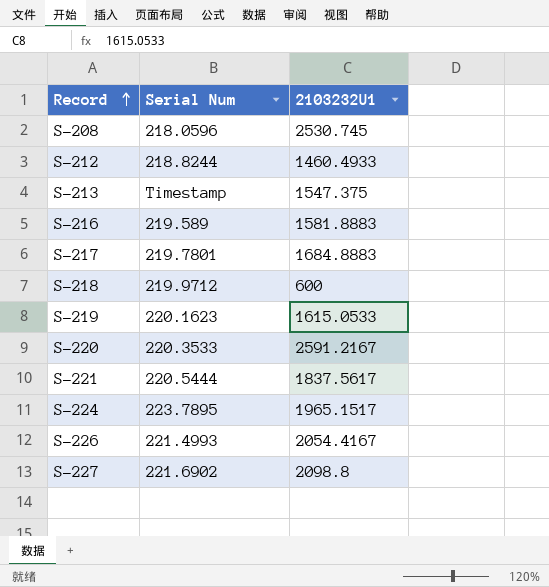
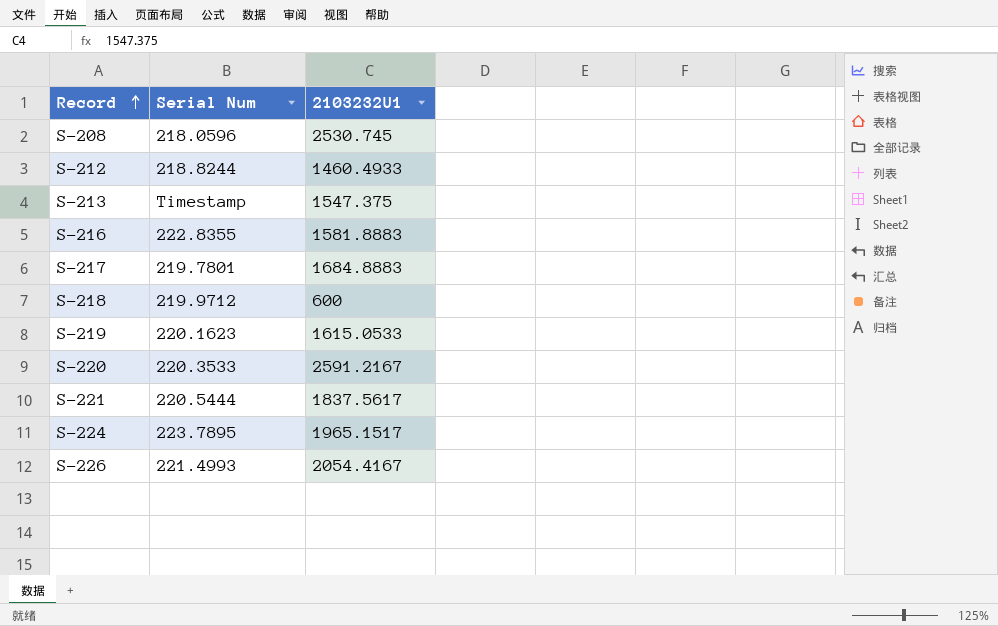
row S-227: 221.6902 | 2098.8 -> none
S-216 | Serial Num: 219.589 -> 222.8355

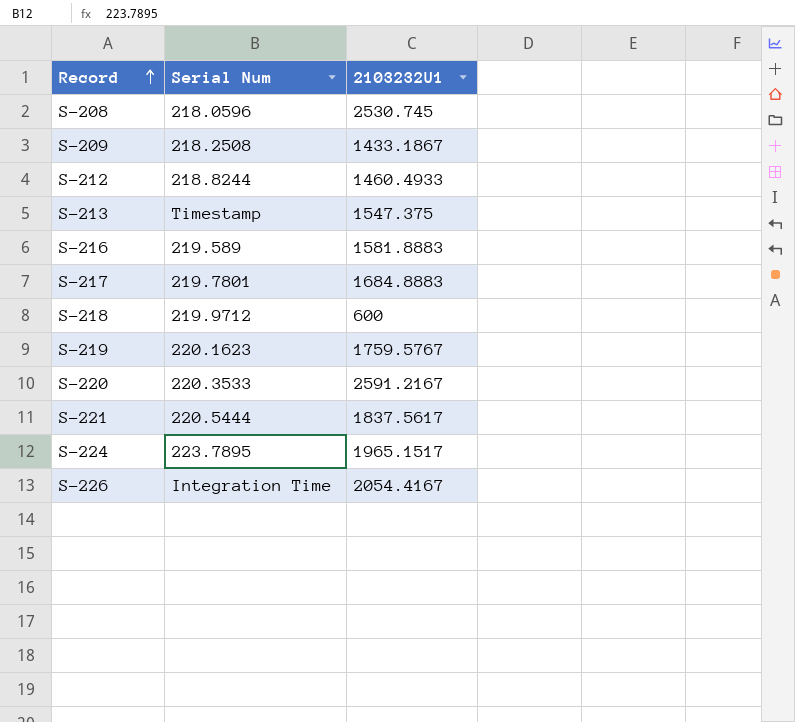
row S-209: none -> 218.2508 | 1433.1867
S-216 | Serial Num: 222.8355 -> 219.589
S-219 | 2103232U1: 1615.0533 -> 1759.5767
S-226 | Serial Num: 221.4993 -> Integration Time

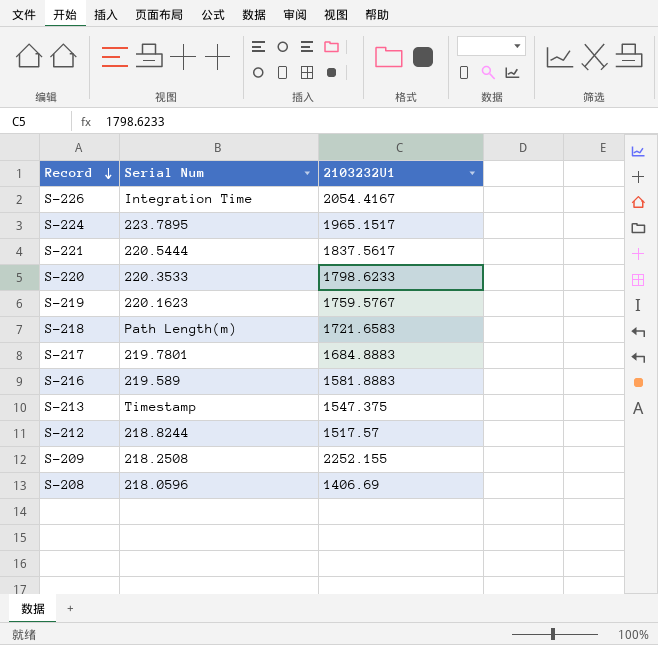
row order: Record ascending -> Record descending
S-220 | 2103232U1: 2591.2167 -> 1798.6233
S-218 | Serial Num: 219.9712 -> Path Length(m)
S-218 | 2103232U1: 600 -> 1721.6583
S-212 | 2103232U1: 1460.4933 -> 1517.57
S-209 | 2103232U1: 1433.1867 -> 2252.155
S-208 | 2103232U1: 2530.745 -> 1406.69

